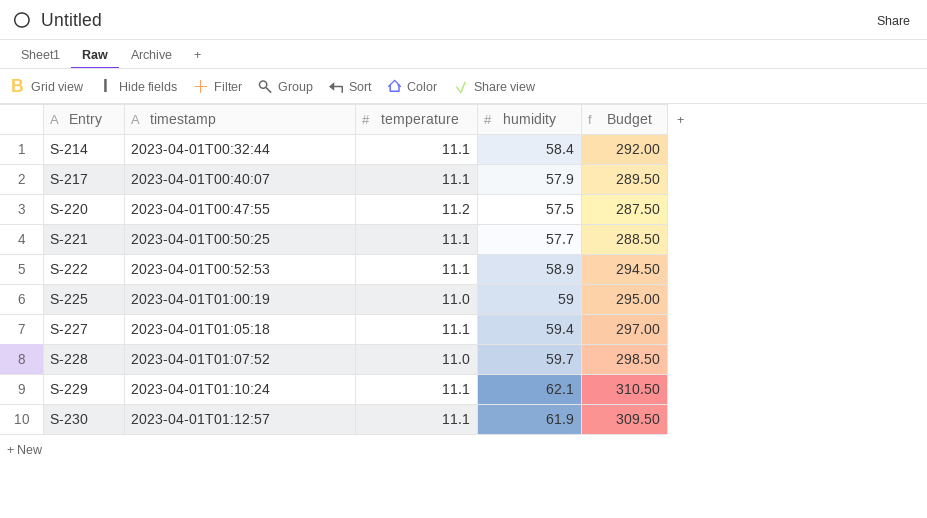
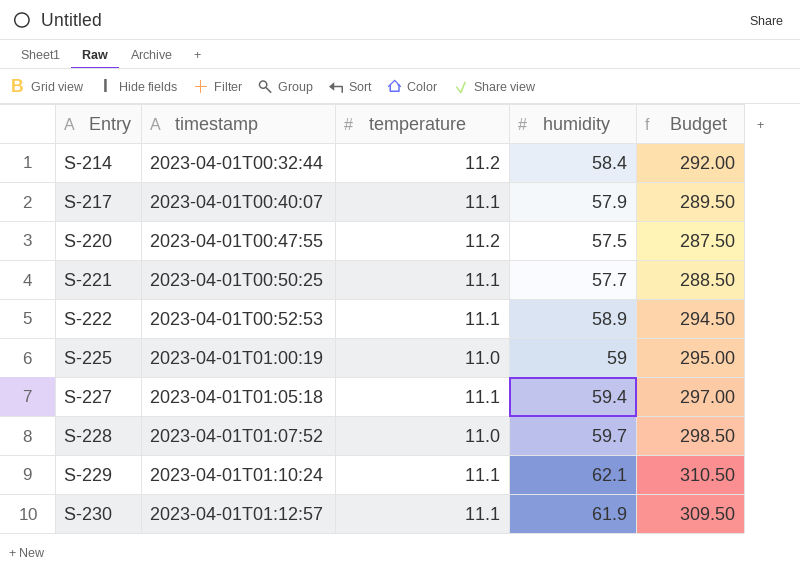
S-214 | temperature: 11.1 -> 11.2

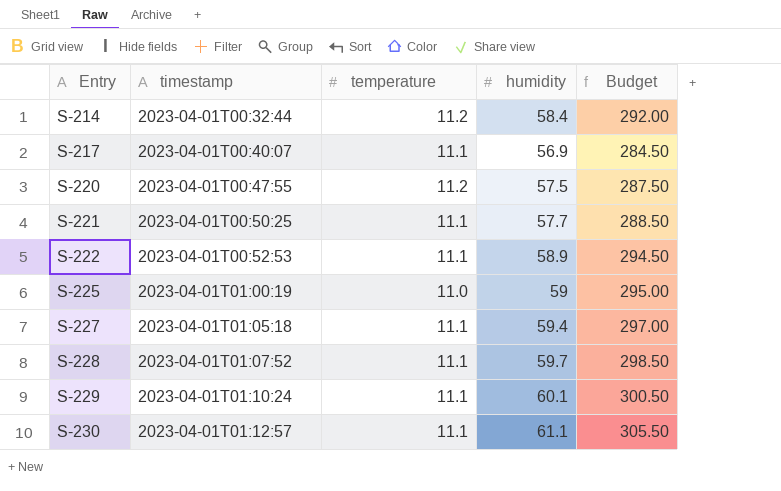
S-217 | humidity: 57.9 -> 56.9
S-217 | Budget: 289.50 -> 284.50
S-228 | temperature: 11.0 -> 11.1
S-229 | humidity: 62.1 -> 60.1
S-229 | Budget: 310.50 -> 300.50
S-230 | humidity: 61.9 -> 61.1
S-230 | Budget: 309.50 -> 305.50

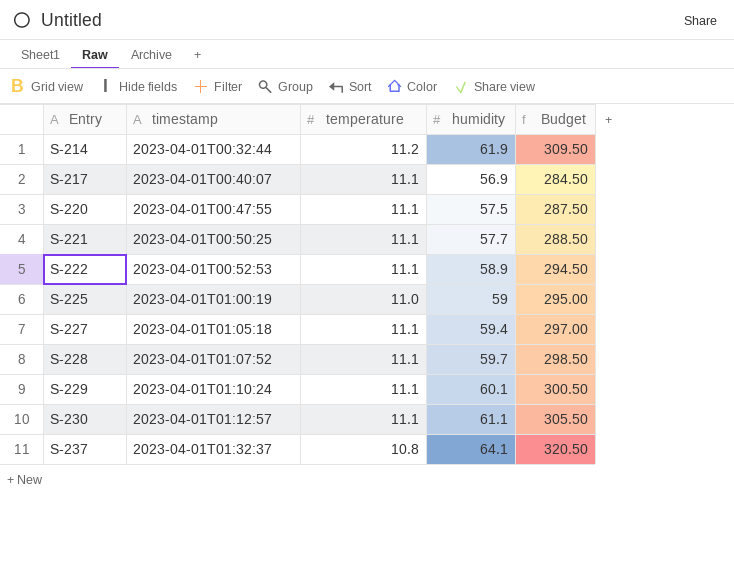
S-214 | humidity: 58.4 -> 61.9
S-214 | Budget: 292.00 -> 309.50
S-220 | temperature: 11.2 -> 11.1
row S-237: none -> 2023-04-01T01:32:37 | 10.8 | 64.1 | 320.50

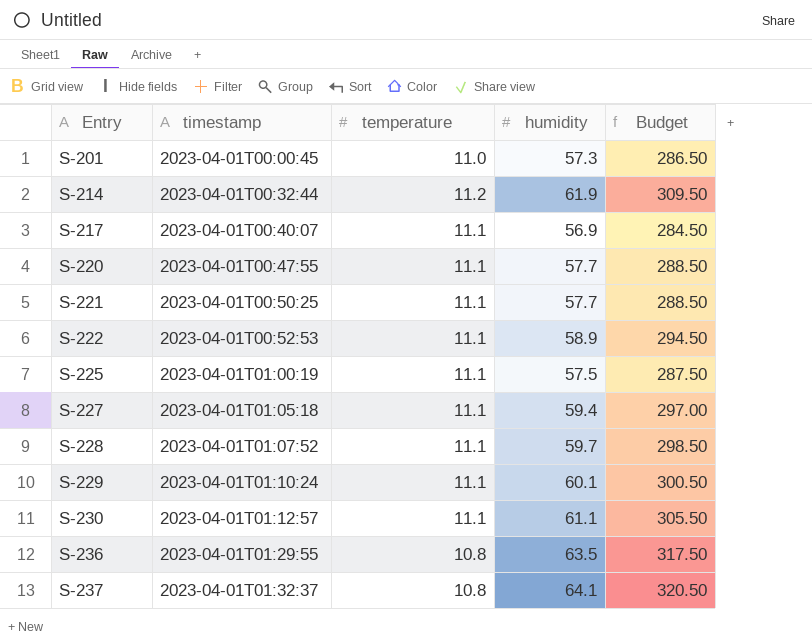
row S-201: none -> 2023-04-01T00:00:45 | 11.0 | 57.3 | 286.50
S-220 | humidity: 57.5 -> 57.7
S-220 | Budget: 287.50 -> 288.50
S-225 | temperature: 11.0 -> 11.1
S-225 | humidity: 59 -> 57.5
S-225 | Budget: 295.00 -> 287.50
row S-236: none -> 2023-04-01T01:29:55 | 10.8 | 63.5 | 317.50

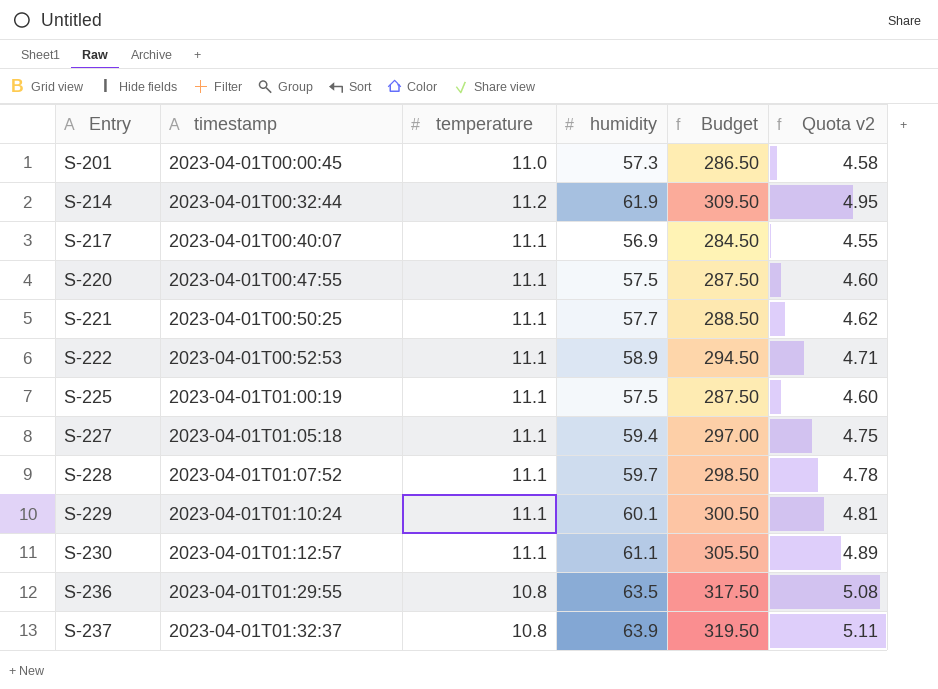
column Quota v2 | formula: none -> [humidity] * 0.08
S-220 | humidity: 57.7 -> 57.5
S-220 | Budget: 288.50 -> 287.50
S-237 | humidity: 64.1 -> 63.9
S-237 | Budget: 320.50 -> 319.50

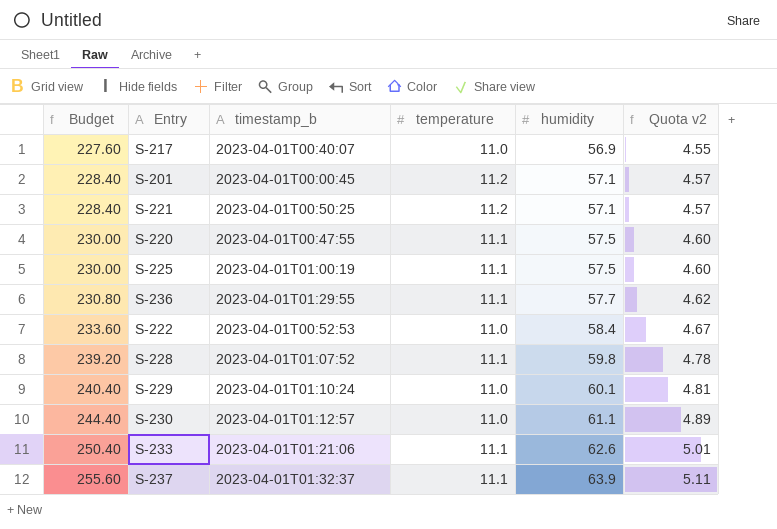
row order: Entry ascending -> Budget ascending
column Budget | formula: [humidity] * 5 -> [humidity] * 4
column Budget | position: 5 -> 1
column name: timestamp -> timestamp_b
row S-214: 2023-04-01T00:32:44 | 11.2 | 61.9 | 309.50 | 4.95 -> none
row S-227: 2023-04-01T01:05:18 | 11.1 | 59.4 | 297.00 | 4.75 -> none
S-217 | temperature: 11.1 -> 11.0
S-201 | temperature: 11.0 -> 11.2
S-201 | humidity: 57.3 -> 57.1
S-201 | Quota v2: 4.58 -> 4.57
S-221 | temperature: 11.1 -> 11.2
S-221 | humidity: 57.7 -> 57.1
S-221 | Quota v2: 4.62 -> 4.57
S-236 | temperature: 10.8 -> 11.1
S-236 | humidity: 63.5 -> 57.7
S-236 | Quota v2: 5.08 -> 4.62
S-222 | temperature: 11.1 -> 11.0
S-222 | humidity: 58.9 -> 58.4
S-222 | Quota v2: 4.71 -> 4.67
S-228 | humidity: 59.7 -> 59.8
S-229 | temperature: 11.1 -> 11.0
S-230 | temperature: 11.1 -> 11.0
row S-233: none -> 250.40 | 2023-04-01T01:21:06 | 11.1 | 62.6 | 5.01
S-237 | temperature: 10.8 -> 11.1

